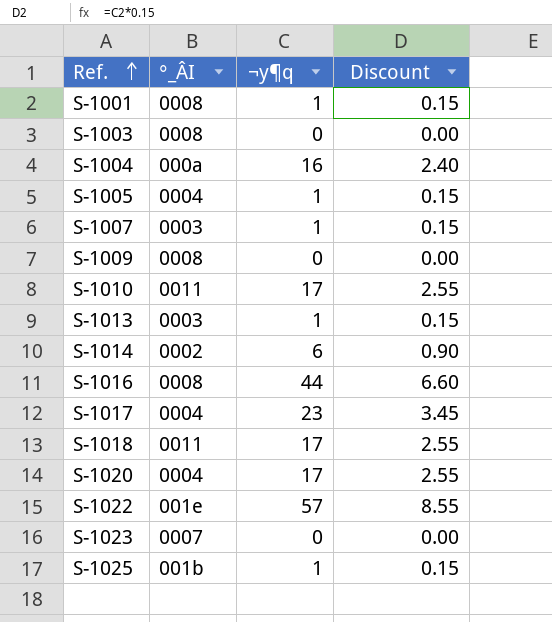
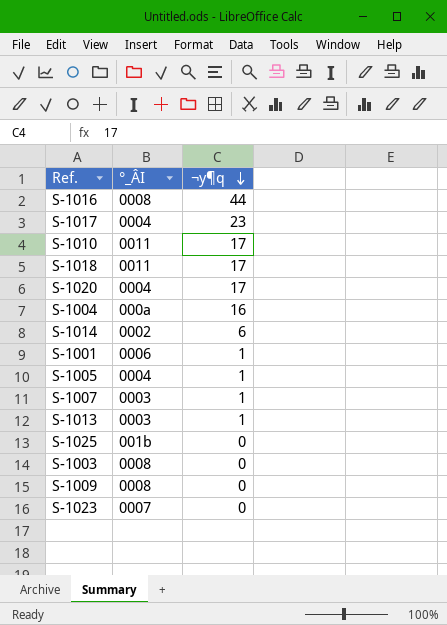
row order: Ref. ascending -> ¬y¶q descending
column Discount | formula: [¬y¶q] * 0.15 -> none
row S-1022: 001e | 57 | 8.55 -> none
S-1001 | °_ÂI: 0008 -> 0006
S-1025 | ¬y¶q: 1 -> 0

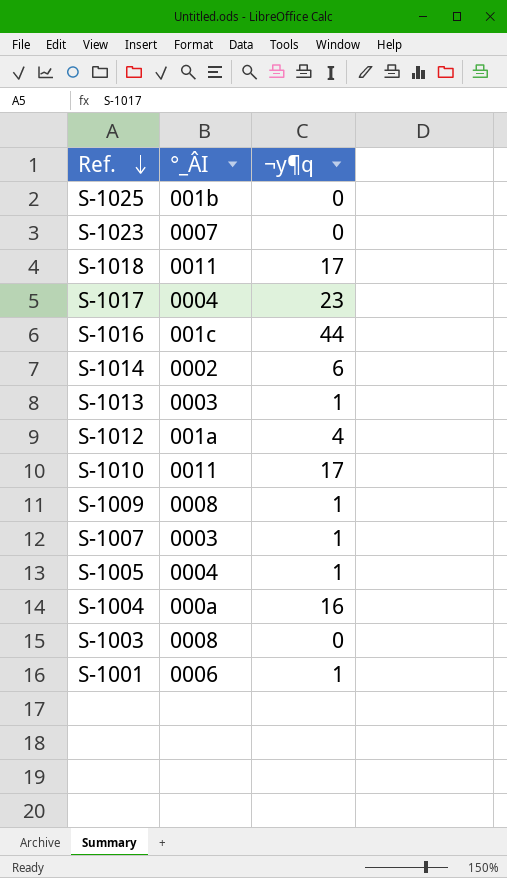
row order: ¬y¶q descending -> Ref. descending
row S-1020: 0004 | 17 -> none
S-1016 | °_ÂI: 0008 -> 001c
row S-1012: none -> 001a | 4
S-1009 | ¬y¶q: 0 -> 1

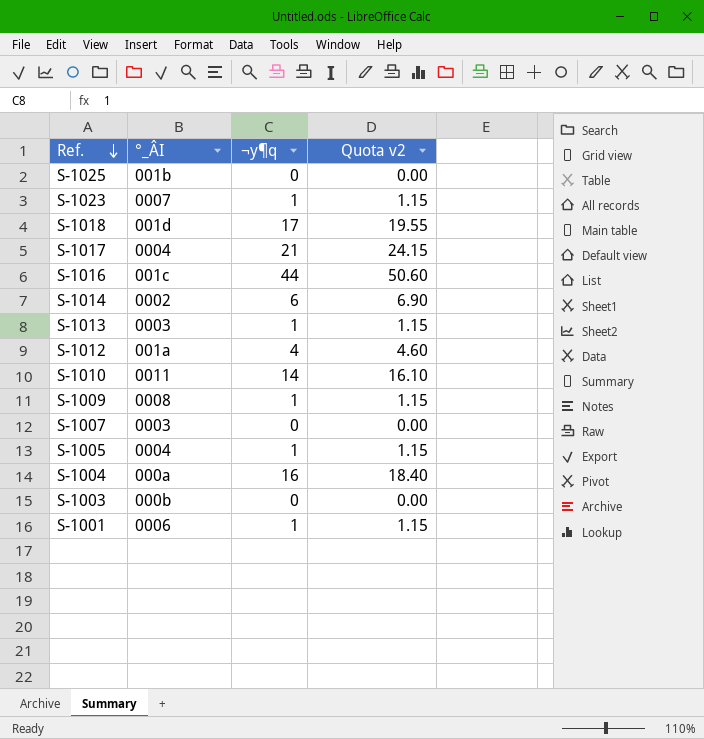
column Quota v2 | formula: none -> [¬y¶q] * 1.15
S-1023 | ¬y¶q: 0 -> 1
S-1018 | °_ÂI: 0011 -> 001d
S-1017 | ¬y¶q: 23 -> 21
S-1010 | ¬y¶q: 17 -> 14
S-1007 | ¬y¶q: 1 -> 0
S-1003 | °_ÂI: 0008 -> 000b

